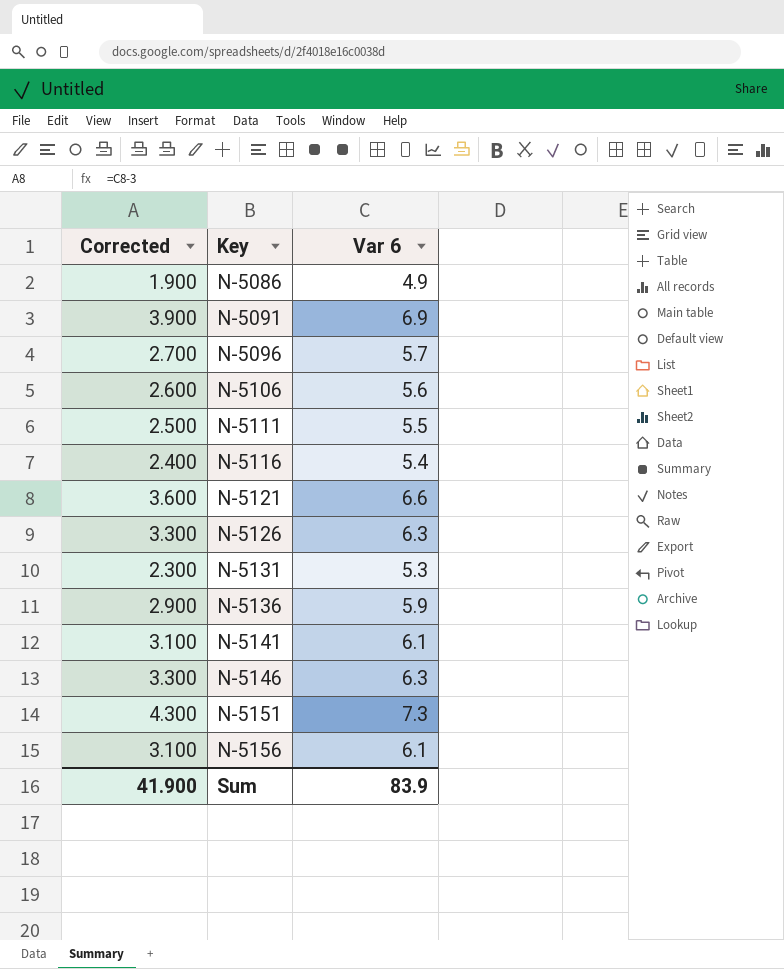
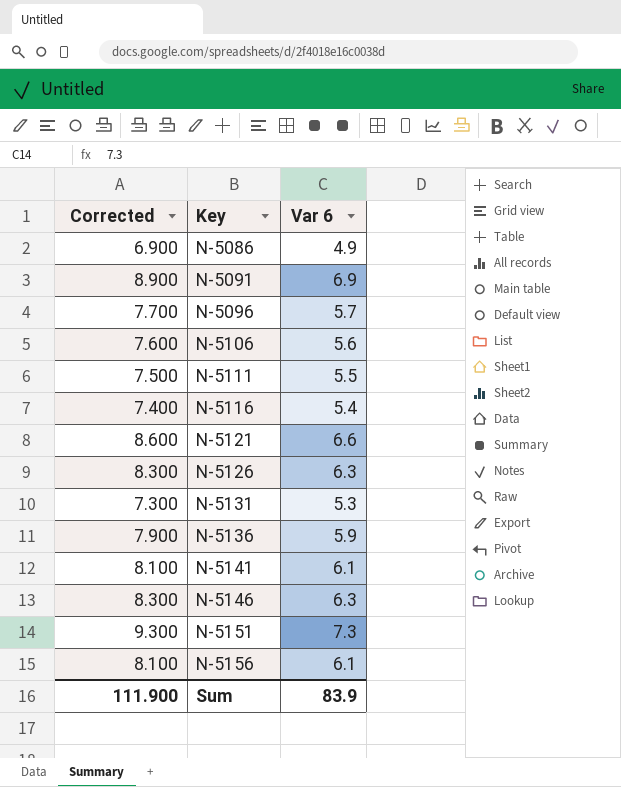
column Corrected | formula: [Var 6] - 3 -> [Var 6] + 2
Sum | Corrected: 41.900 -> 111.900

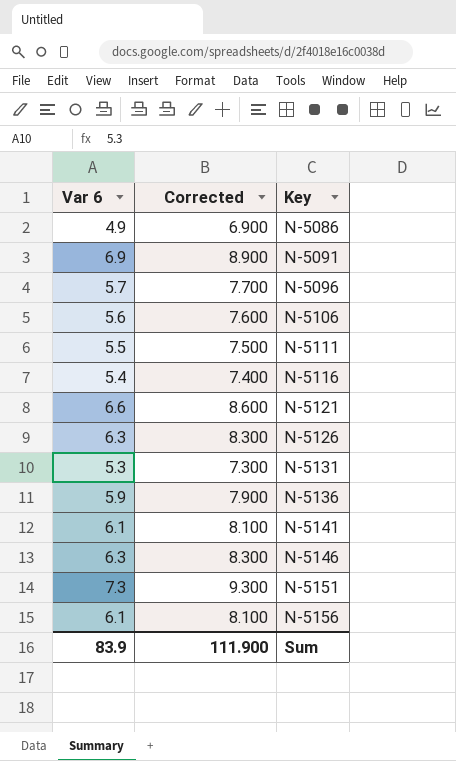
column Var 6 | position: 3 -> 1

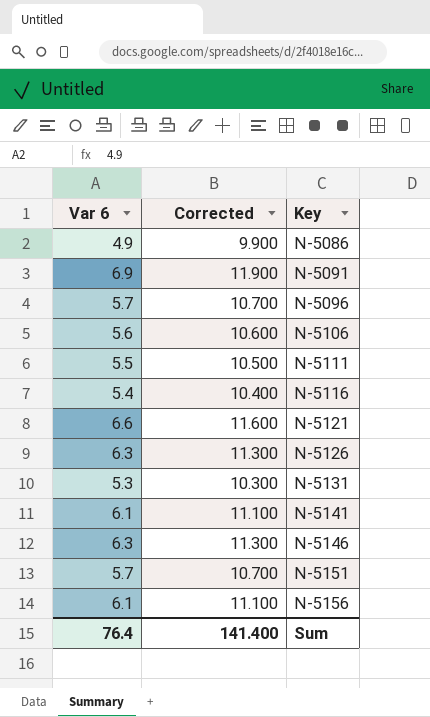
column Corrected | formula: [Var 6] + 2 -> [Var 6] + 5
row N-5136: 5.9 | 7.900 -> none
N-5151 | Var 6: 7.3 -> 5.7
Sum | Var 6: 83.9 -> 76.4
Sum | Corrected: 111.900 -> 141.400

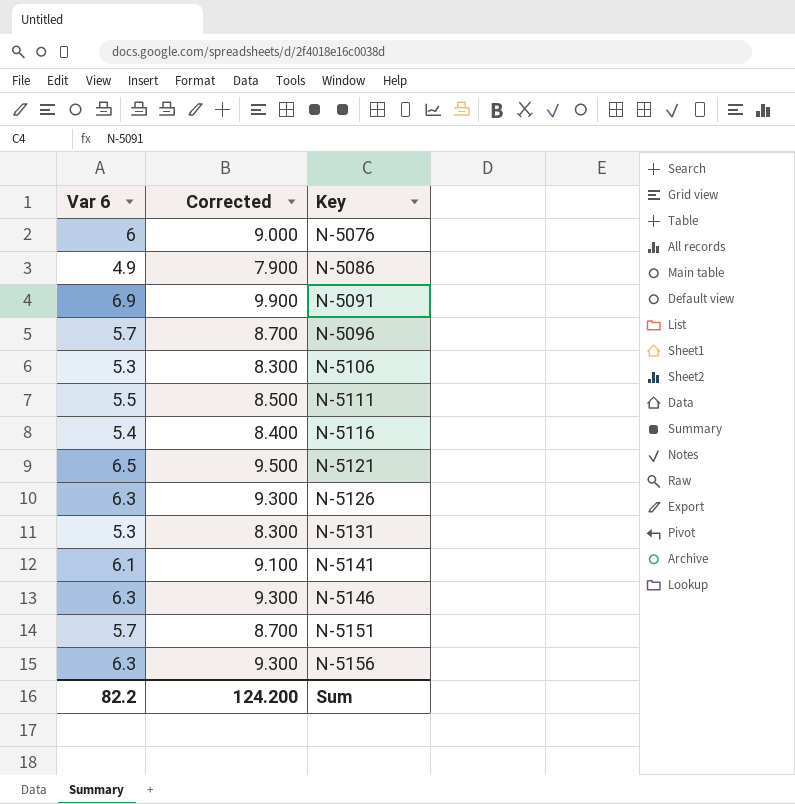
column Corrected | formula: [Var 6] + 5 -> [Var 6] + 3
row N-5076: none -> 6 | 9.000
N-5106 | Var 6: 5.6 -> 5.3
N-5121 | Var 6: 6.6 -> 6.5
N-5156 | Var 6: 6.1 -> 6.3
Sum | Var 6: 76.4 -> 82.2
Sum | Corrected: 141.400 -> 124.200

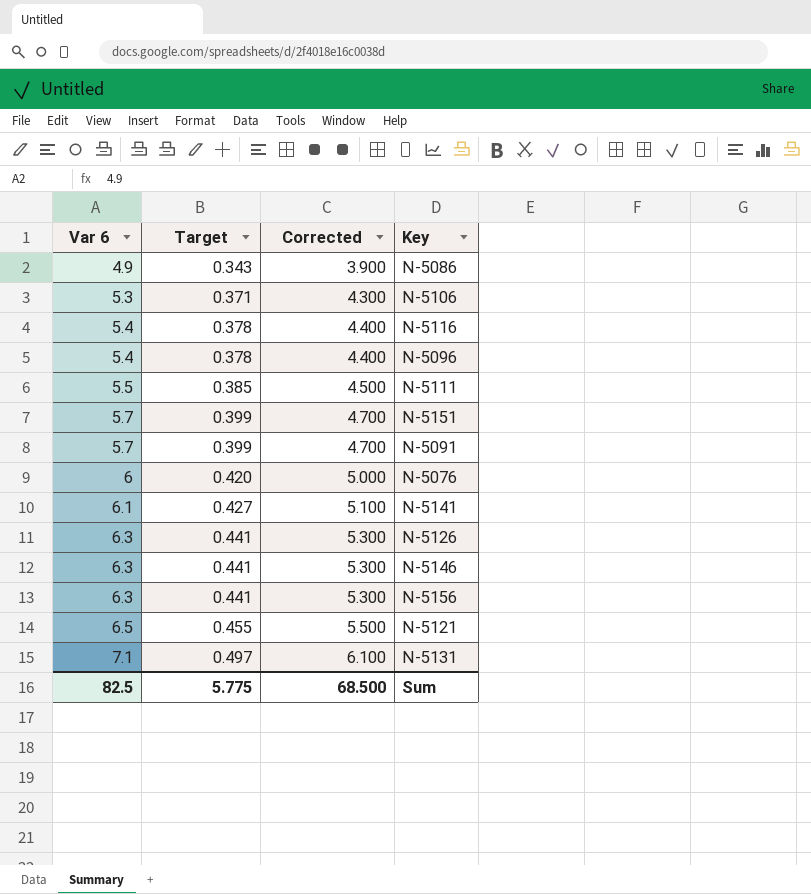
row order: Key ascending -> Var 6 ascending
column Target | formula: none -> [Var 6] * 0.07
column Corrected | formula: [Var 6] + 3 -> [Var 6] - 1
N-5096 | Var 6: 5.7 -> 5.4
N-5091 | Var 6: 6.9 -> 5.7
N-5131 | Var 6: 5.3 -> 7.1
Sum | Var 6: 82.2 -> 82.5
Sum | Corrected: 124.200 -> 68.500

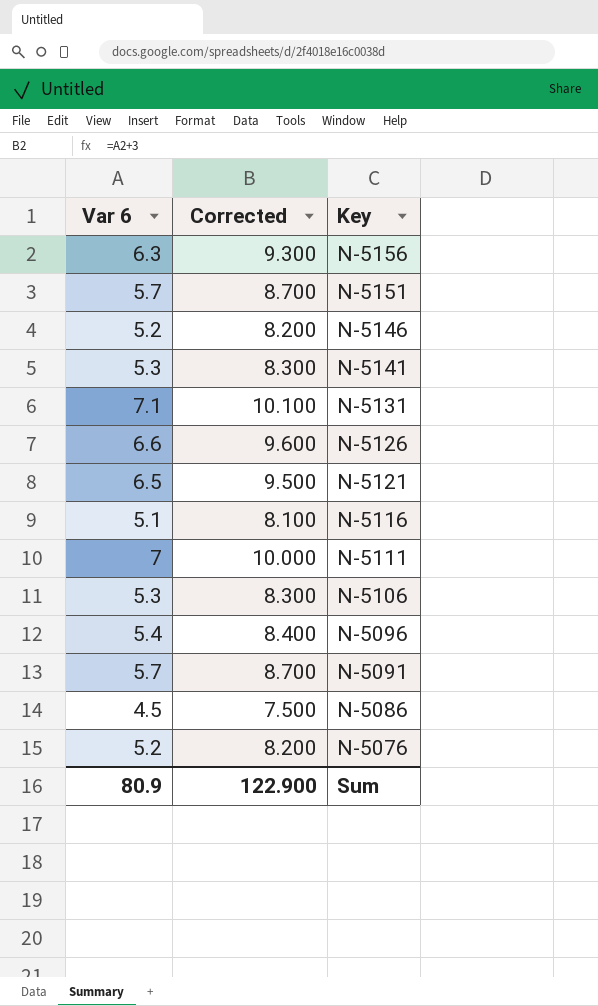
row order: Var 6 ascending -> Key descending
column Target | formula: [Var 6] * 0.07 -> none
column Corrected | formula: [Var 6] - 1 -> [Var 6] + 3
N-5146 | Var 6: 6.3 -> 5.2
N-5141 | Var 6: 6.1 -> 5.3
N-5126 | Var 6: 6.3 -> 6.6
N-5116 | Var 6: 5.4 -> 5.1
N-5111 | Var 6: 5.5 -> 7
N-5086 | Var 6: 4.9 -> 4.5
N-5076 | Var 6: 6 -> 5.2
Sum | Var 6: 82.5 -> 80.9
Sum | Corrected: 68.500 -> 122.900

